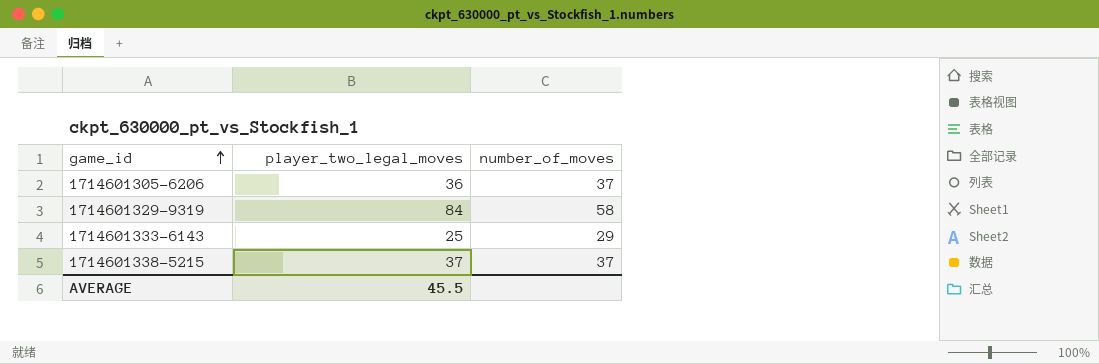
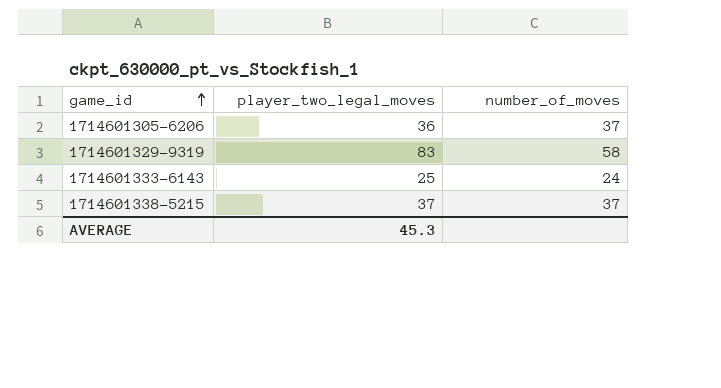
1714601329-9319 | player_two_legal_moves: 84 -> 83
1714601333-6143 | number_of_moves: 29 -> 24
AVERAGE | player_two_legal_moves: 45.5 -> 45.3

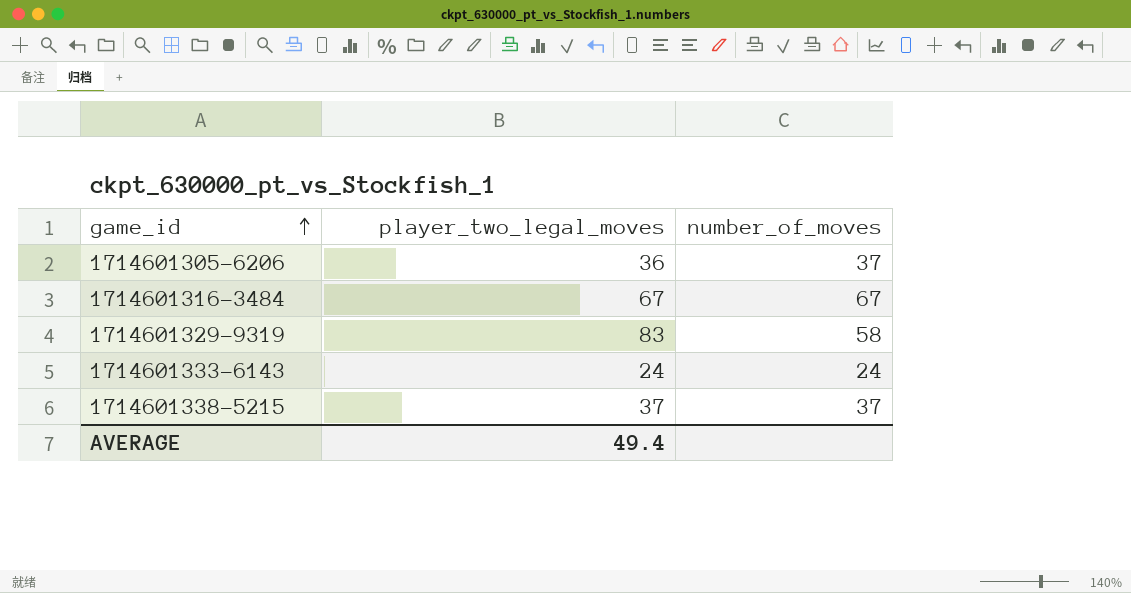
row 1714601316-3484: none -> 67 | 67
1714601333-6143 | player_two_legal_moves: 25 -> 24
AVERAGE | player_two_legal_moves: 45.3 -> 49.4

